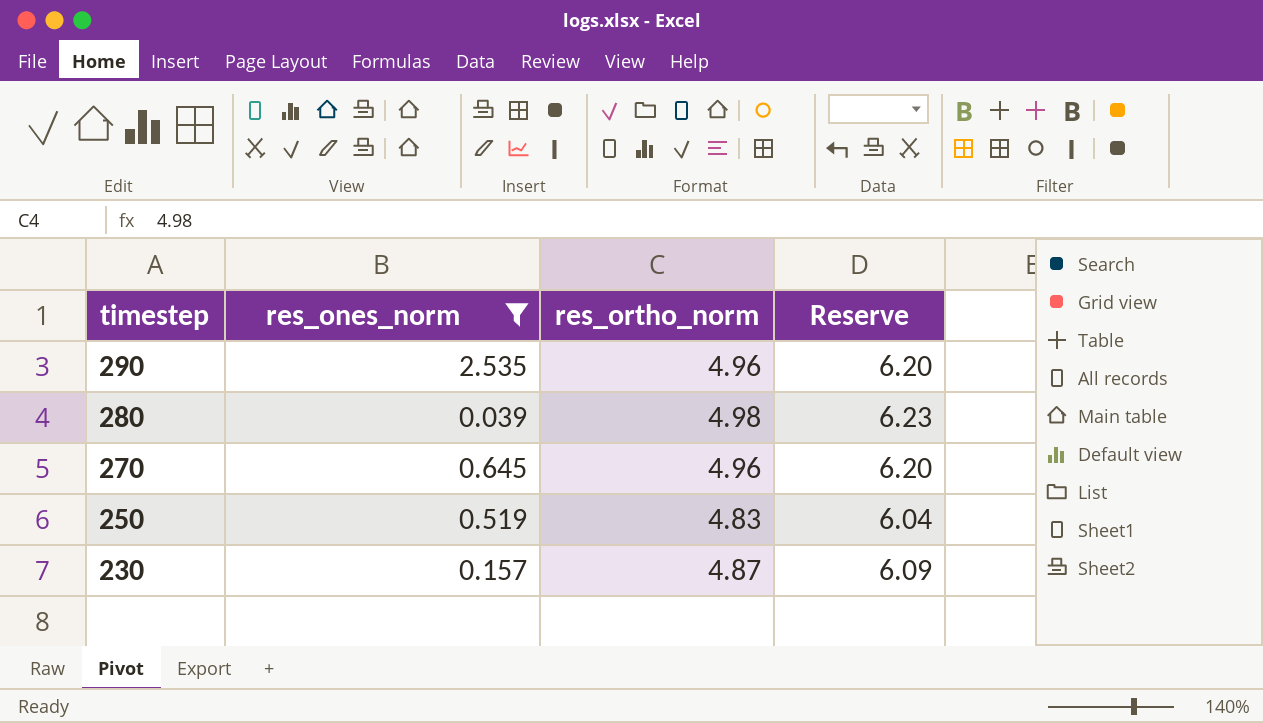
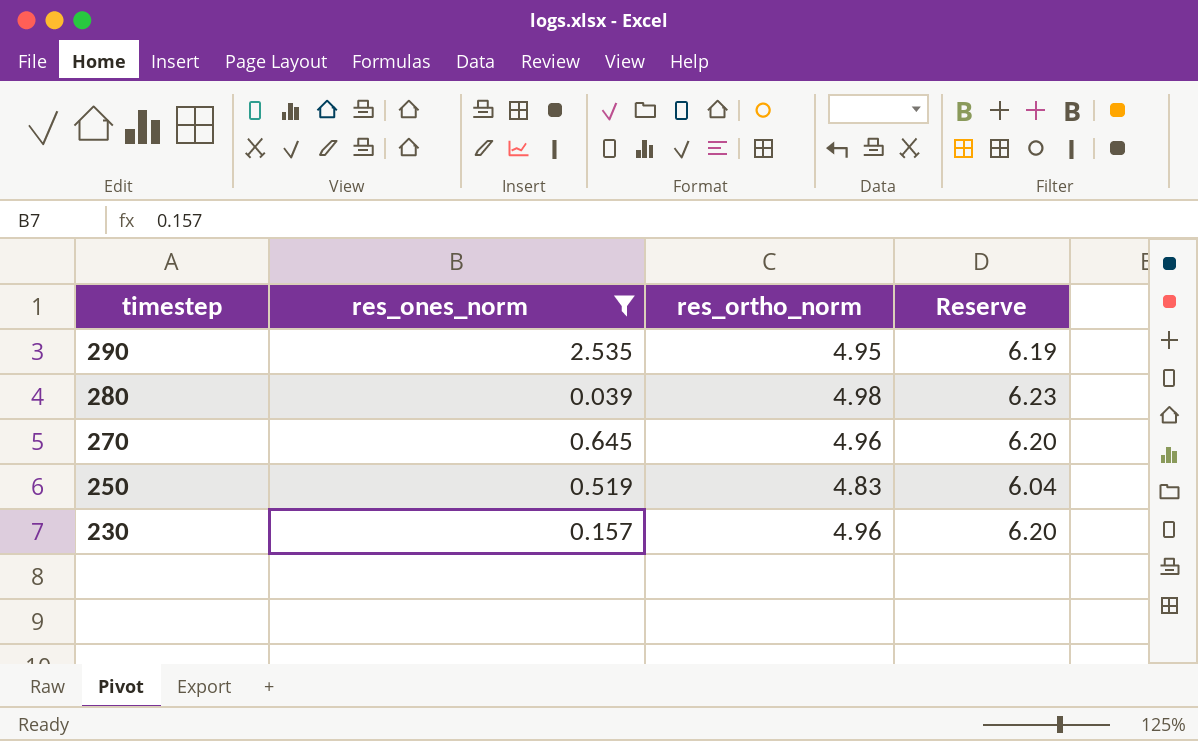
290 | res_ortho_norm: 4.96 -> 4.95
290 | Reserve: 6.20 -> 6.19
230 | res_ortho_norm: 4.87 -> 4.96
230 | Reserve: 6.09 -> 6.20

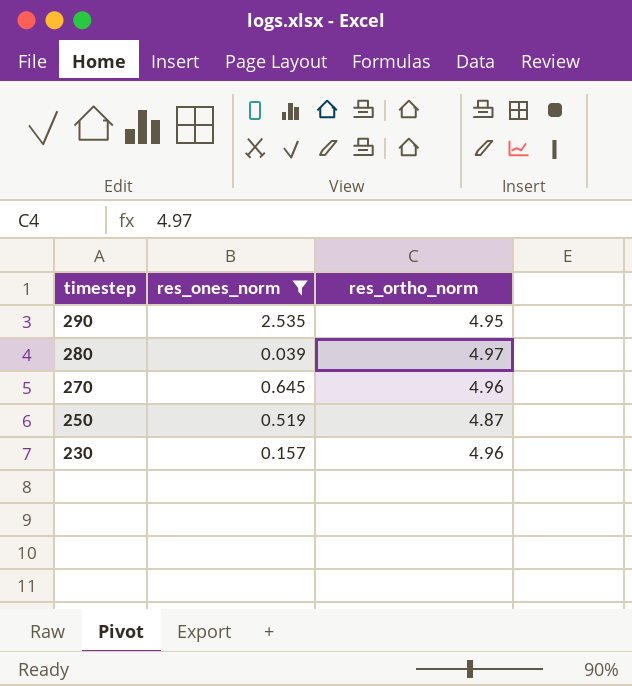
column Reserve | formula: [res_ortho_norm] * 1.25 -> none
280 | res_ortho_norm: 4.98 -> 4.97
250 | res_ortho_norm: 4.83 -> 4.87

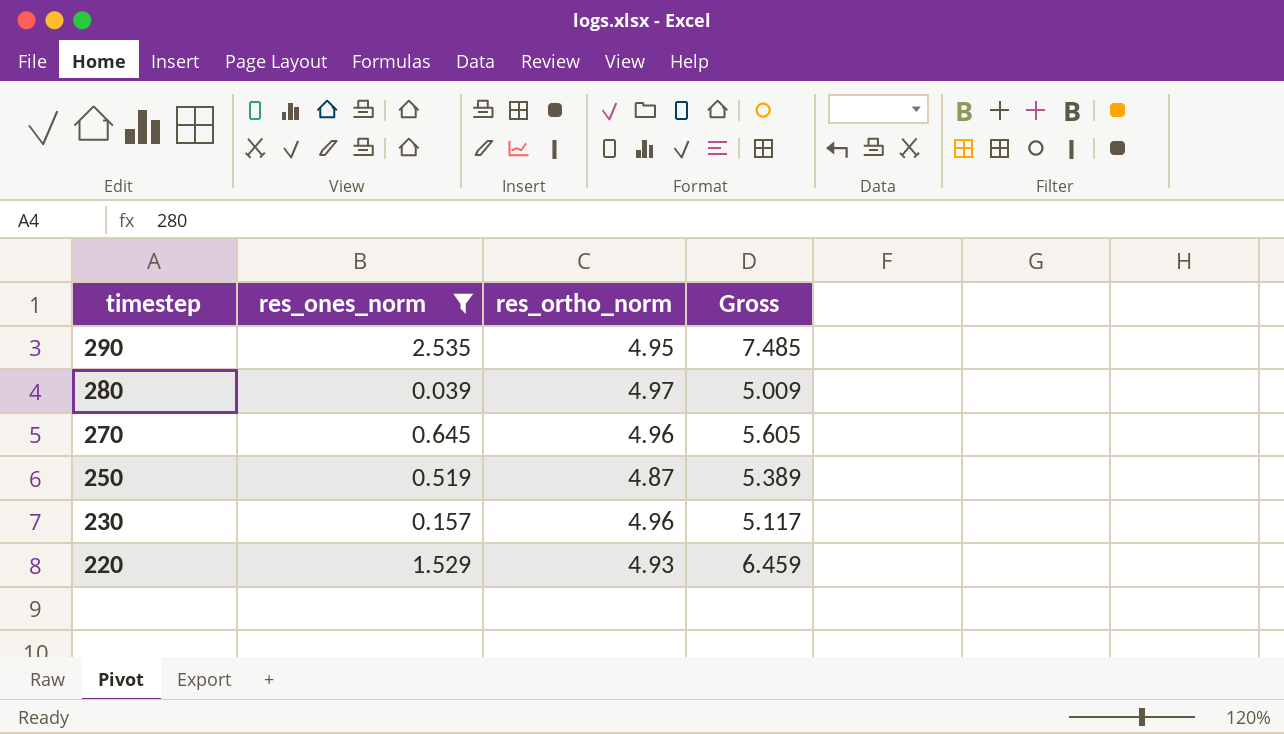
column Gross | formula: none -> [res_ones_norm] + [res_ortho_norm]
row 220: none -> 1.529 | 4.93 | 6.459

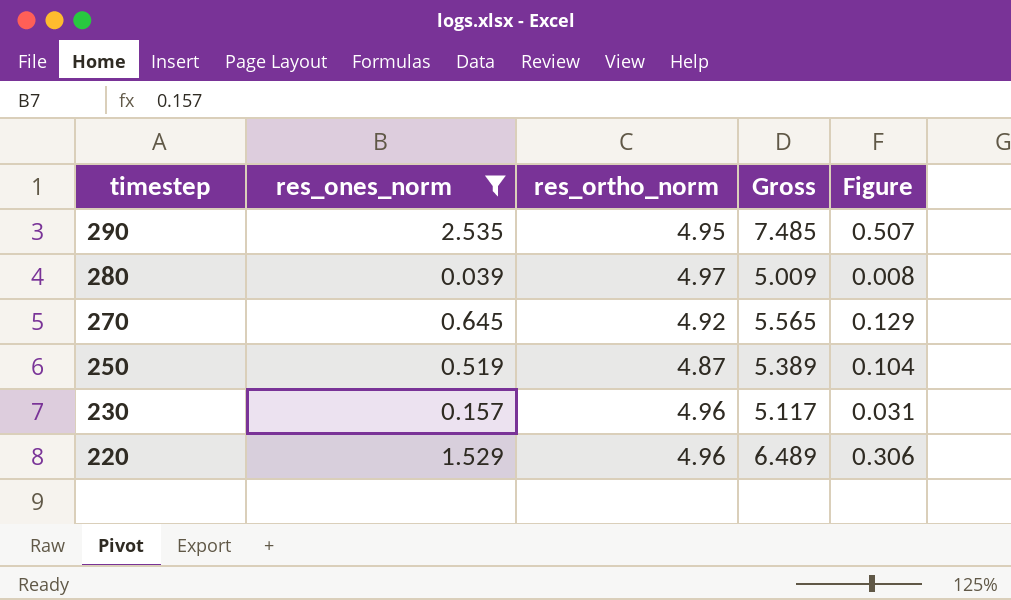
column Figure | formula: none -> [res_ones_norm] * 0.2
270 | res_ortho_norm: 4.96 -> 4.92
270 | Gross: 5.605 -> 5.565
220 | res_ortho_norm: 4.93 -> 4.96
220 | Gross: 6.459 -> 6.489

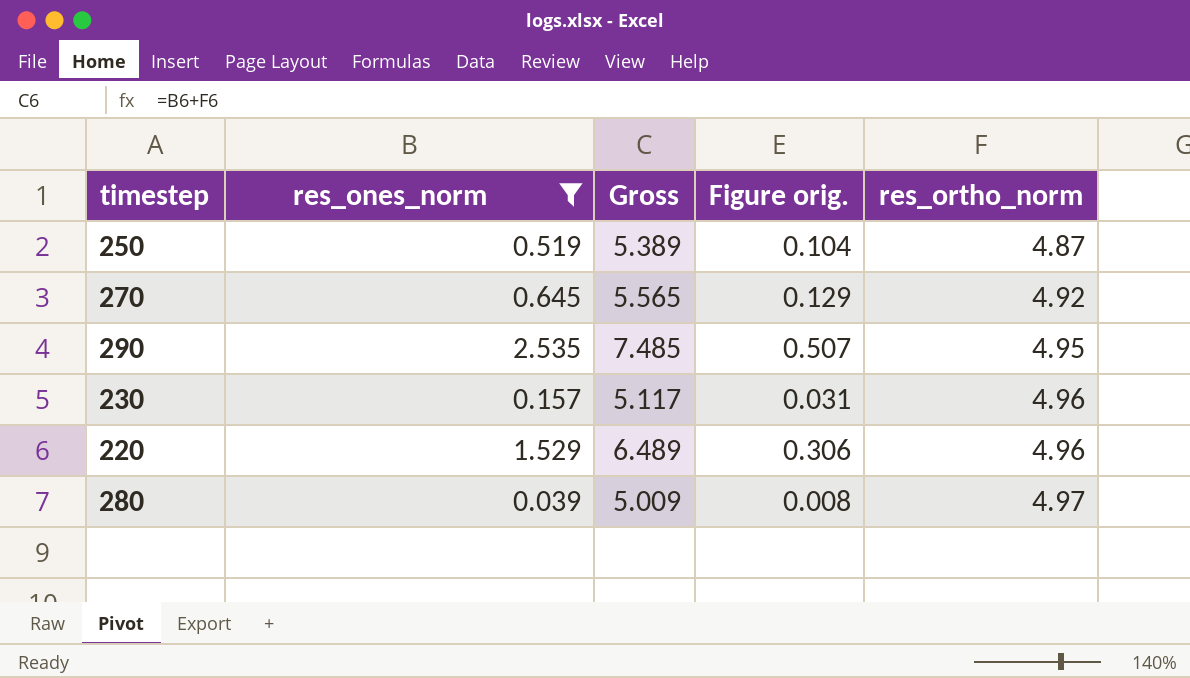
row order: timestep descending -> res_ortho_norm ascending
column name: Figure -> Figure orig.
column res_ortho_norm | position: 3 -> 5

